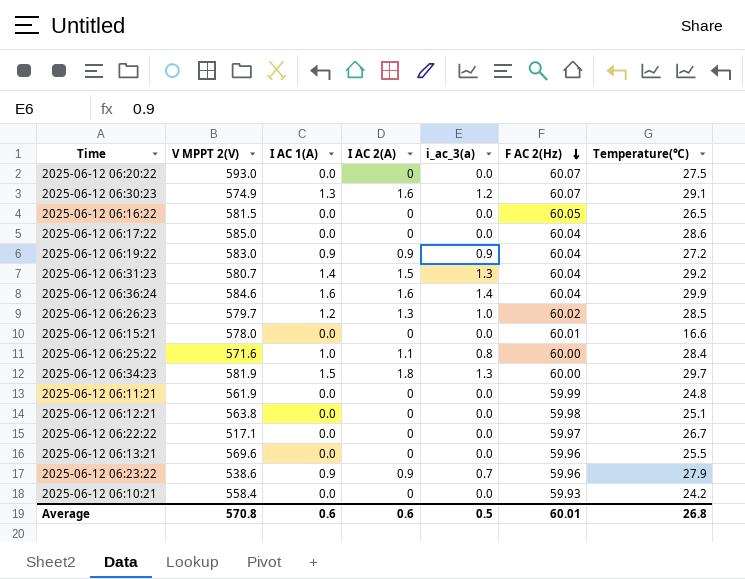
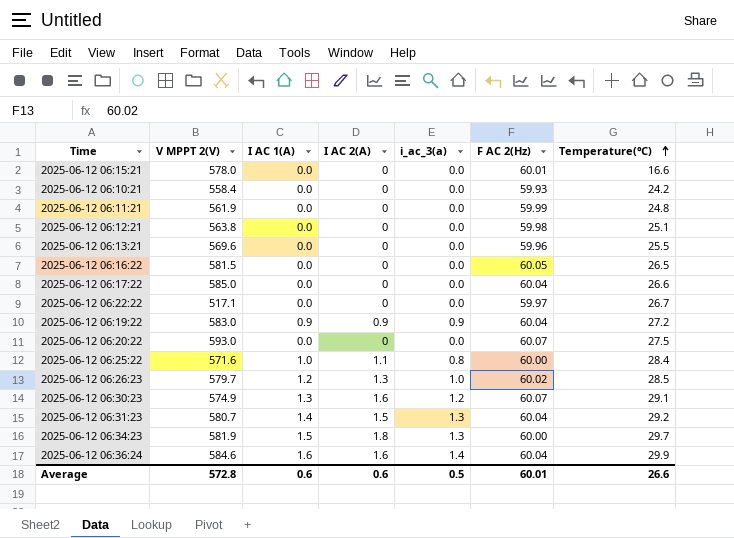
row order: F AC 2(Hz) descending -> Temperature(℃) ascending
row 2025-06-12 06:23:22: 538.6 | 0.9 | 0.9 | 0.7 | 59.96 | 27.9 -> none
2025-06-12 06:17:22 | Temperature(℃): 28.6 -> 26.6
Average | V MPPT 2(V): 570.8 -> 572.8
Average | Temperature(℃): 26.8 -> 26.6

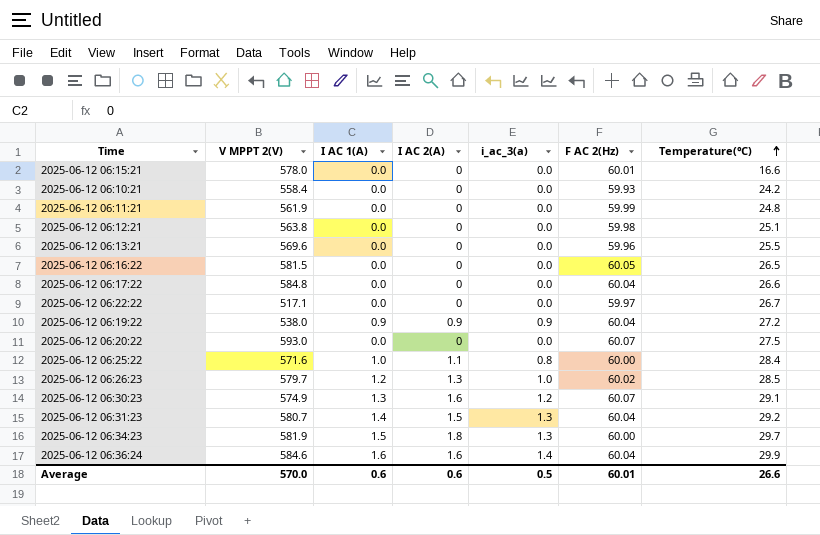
2025-06-12 06:17:22 | V MPPT 2(V): 585.0 -> 584.8
2025-06-12 06:19:22 | V MPPT 2(V): 583.0 -> 538.0
Average | V MPPT 2(V): 572.8 -> 570.0

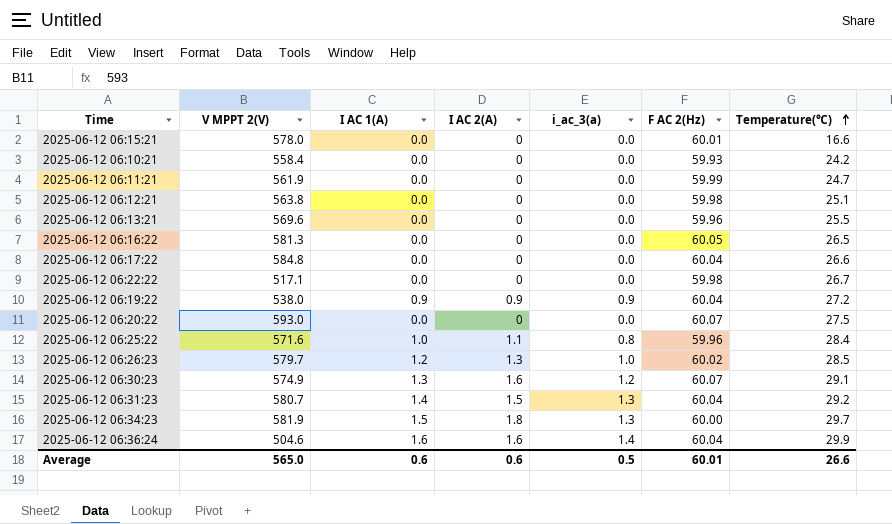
2025-06-12 06:11:21 | Temperature(℃): 24.8 -> 24.7
2025-06-12 06:16:22 | V MPPT 2(V): 581.5 -> 581.3
2025-06-12 06:22:22 | F AC 2(Hz): 59.97 -> 59.98
2025-06-12 06:25:22 | F AC 2(Hz): 60.00 -> 59.96
2025-06-12 06:36:24 | V MPPT 2(V): 584.6 -> 504.6
Average | V MPPT 2(V): 570.0 -> 565.0

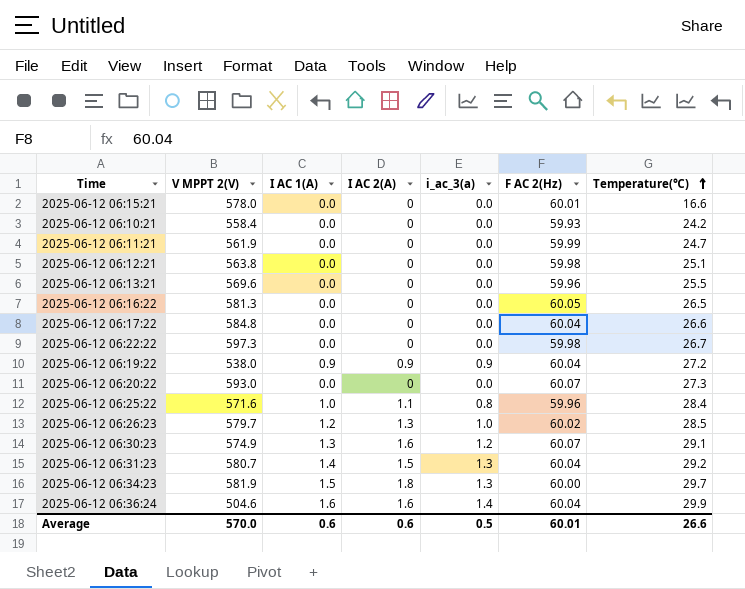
2025-06-12 06:22:22 | V MPPT 2(V): 517.1 -> 597.3
2025-06-12 06:20:22 | Temperature(℃): 27.5 -> 27.3
Average | V MPPT 2(V): 565.0 -> 570.0

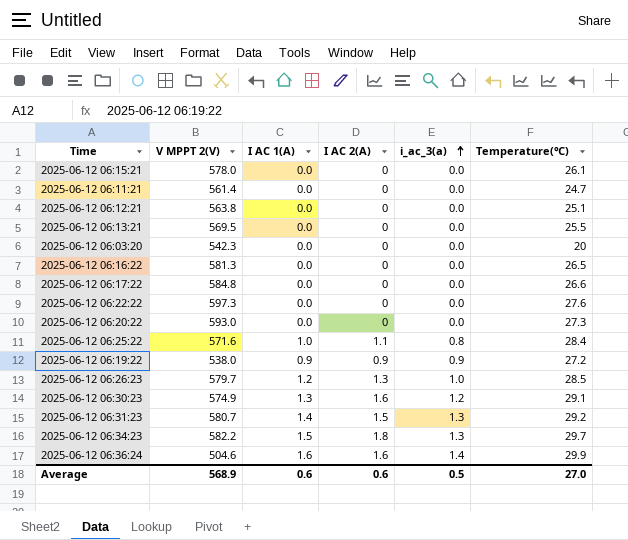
row order: Temperature(℃) ascending -> i_ac_3(a) ascending
column F AC 2(Hz) | position: 6 -> none
row 2025-06-12 06:10:21: 558.4 | 0.0 | 0 | 0.0 | 59.93 | 24.2 -> none
2025-06-12 06:15:21 | Temperature(℃): 16.6 -> 26.1
2025-06-12 06:11:21 | V MPPT 2(V): 561.9 -> 561.4
2025-06-12 06:13:21 | V MPPT 2(V): 569.6 -> 569.5
row 2025-06-12 06:03:20: none -> 542.3 | 0.0 | 0 | 0.0 | 20
2025-06-12 06:22:22 | Temperature(℃): 26.7 -> 27.6
2025-06-12 06:34:23 | V MPPT 2(V): 581.9 -> 582.2
Average | V MPPT 2(V): 570.0 -> 568.9
Average | Temperature(℃): 26.6 -> 27.0

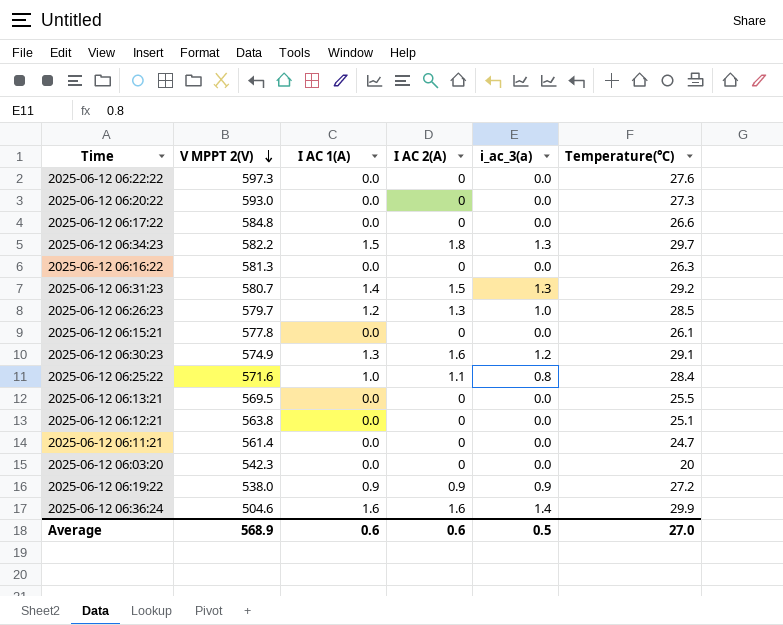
row order: i_ac_3(a) ascending -> V MPPT 2(V) descending
2025-06-12 06:16:22 | Temperature(℃): 26.5 -> 26.3
2025-06-12 06:15:21 | V MPPT 2(V): 578.0 -> 577.8

